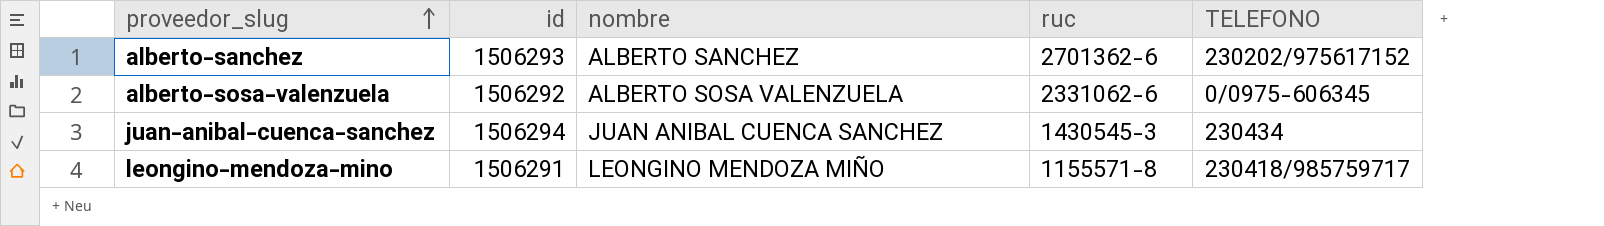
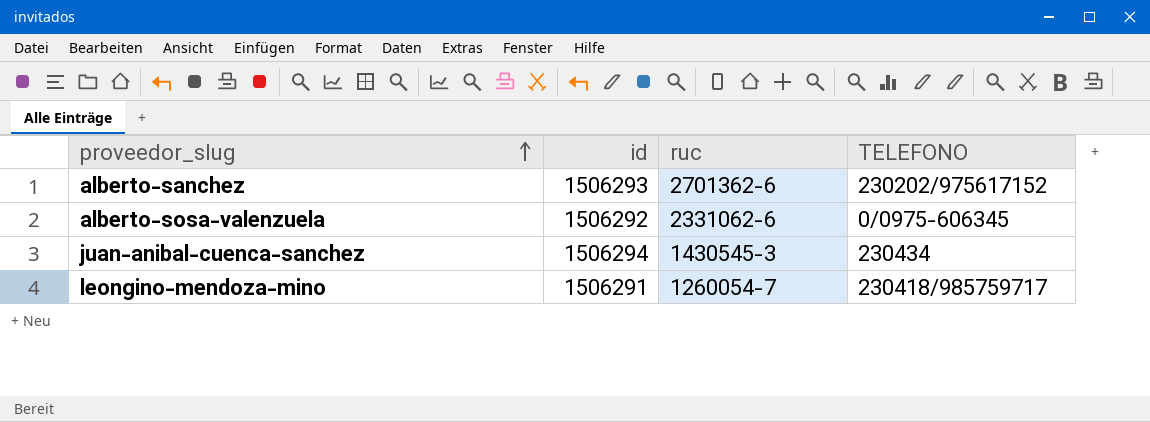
column nombre | position: 3 -> none
leongino-mendoza-mino | ruc: 1155571-8 -> 1260054-7

